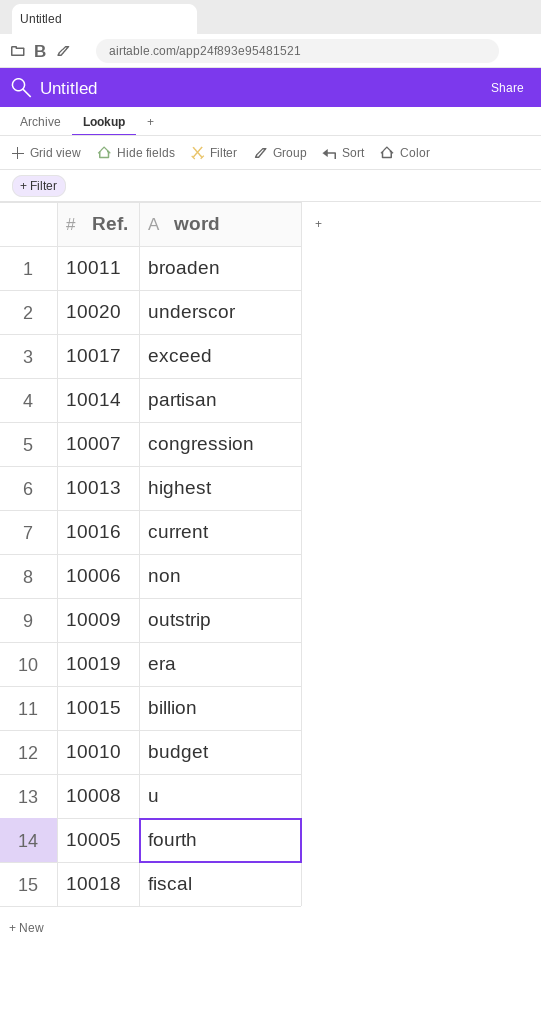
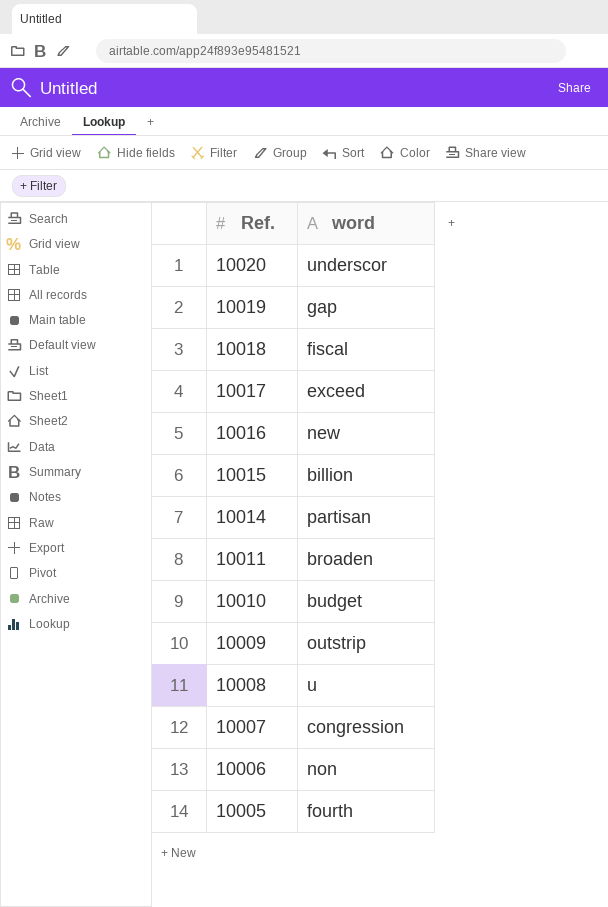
row order: none -> Ref. descending
row 10013: highest -> none
10019 | word: era -> gap
10016 | word: current -> new

